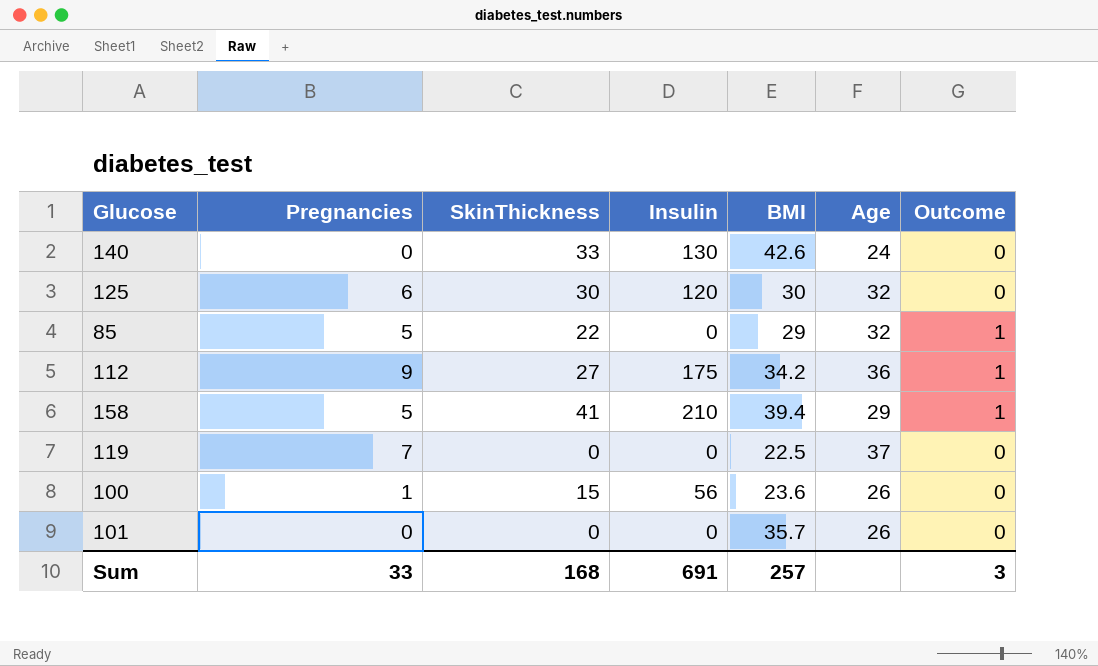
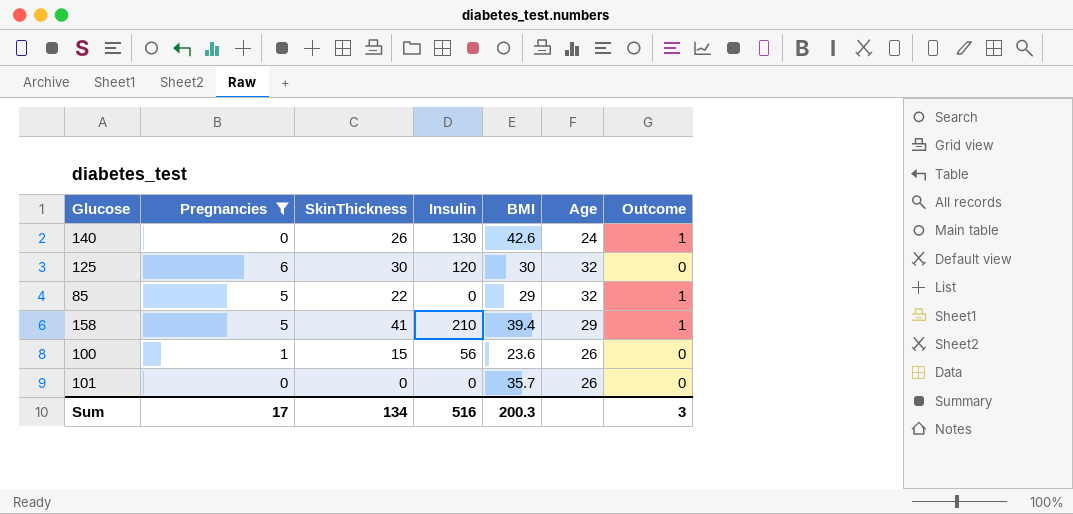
filter: none -> Pregnancies <= 6
140 | SkinThickness: 33 -> 26
140 | Outcome: 0 -> 1
Sum | Pregnancies: 33 -> 17
Sum | SkinThickness: 168 -> 134
Sum | Insulin: 691 -> 516
Sum | BMI: 257 -> 200.3

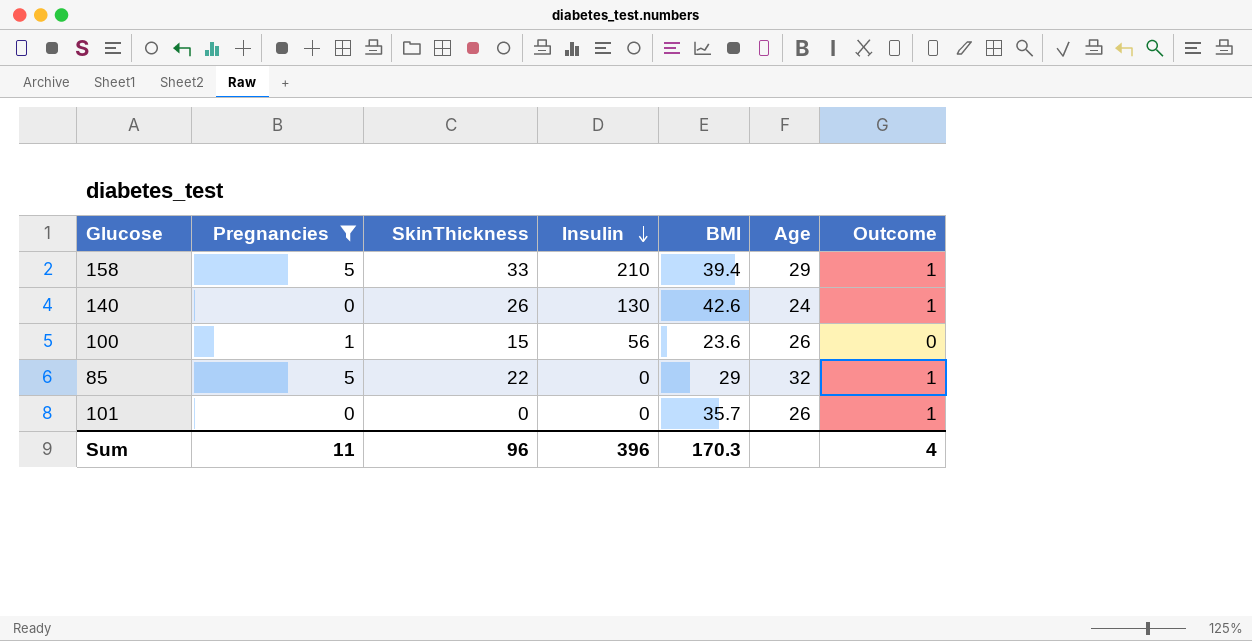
row order: none -> Insulin descending
row 125: 6 | 30 | 120 | 30 | 32 | 0 -> none
158 | SkinThickness: 41 -> 33
101 | Outcome: 0 -> 1
Sum | Pregnancies: 17 -> 11
Sum | SkinThickness: 134 -> 96
Sum | Insulin: 516 -> 396
Sum | BMI: 200.3 -> 170.3
Sum | Outcome: 3 -> 4

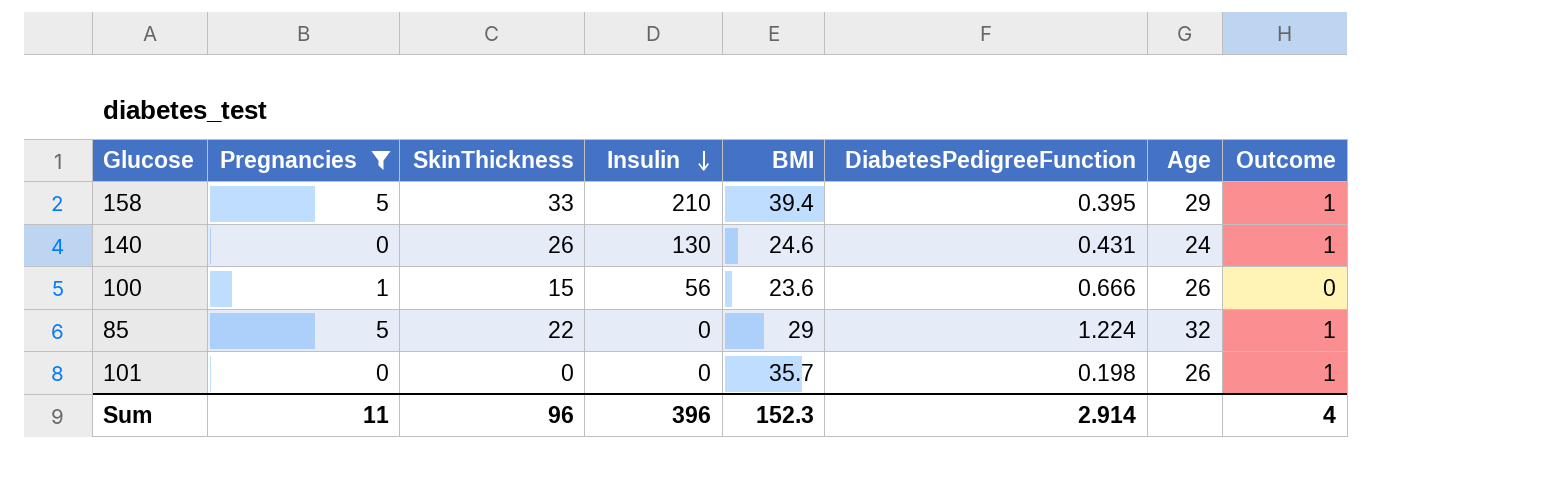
column DiabetesPedigreeFunction | position: none -> 6
140 | BMI: 42.6 -> 24.6
Sum | BMI: 170.3 -> 152.3

